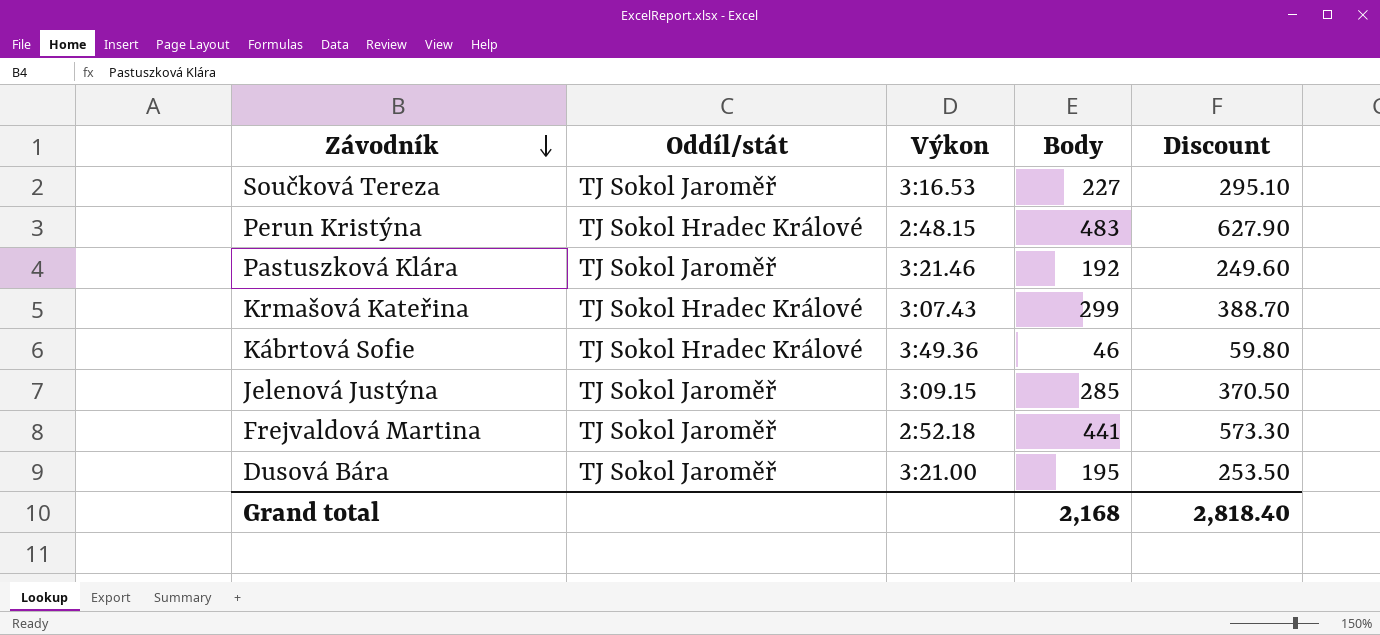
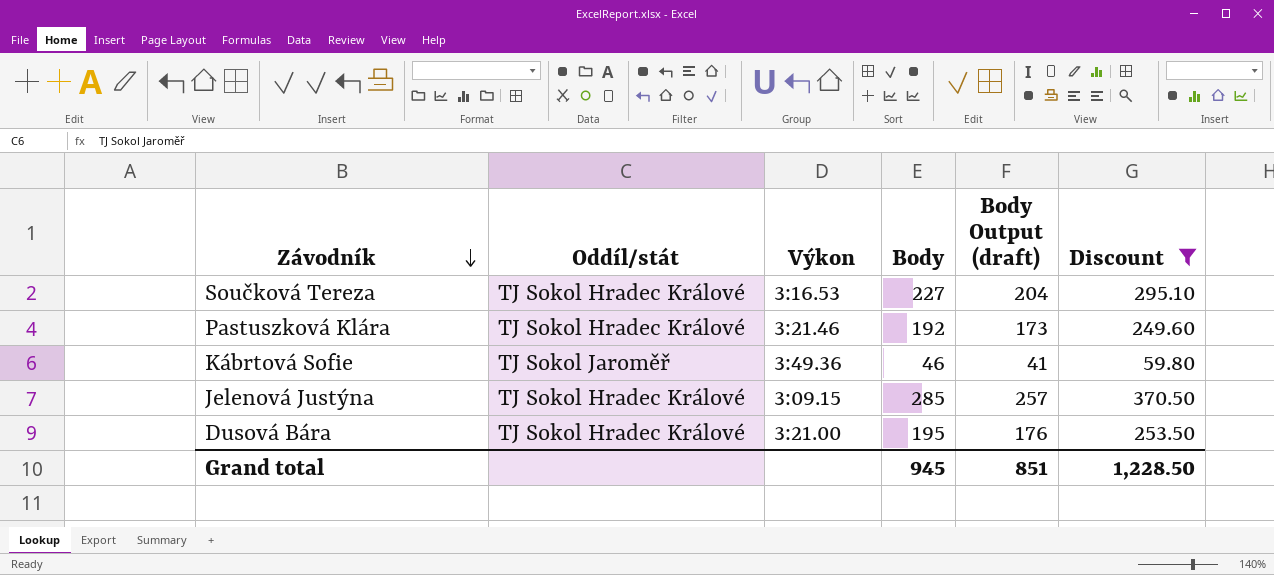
filter: none -> Discount <= 370.50
column Body Output (draft) | formula: none -> [Body] * 0.9
Součková Tereza | Oddíl/stát: TJ Sokol Jaroměř -> TJ Sokol Hradec Králové
Pastuszková Klára | Oddíl/stát: TJ Sokol Jaroměř -> TJ Sokol Hradec Králové
Kábrtová Sofie | Oddíl/stát: TJ Sokol Hradec Králové -> TJ Sokol Jaroměř
Jelenová Justýna | Oddíl/stát: TJ Sokol Jaroměř -> TJ Sokol Hradec Králové
Dusová Bára | Oddíl/stát: TJ Sokol Jaroměř -> TJ Sokol Hradec Králové
Grand total | Body: 2,168 -> 945
Grand total | Discount: 2,818.40 -> 1,228.50

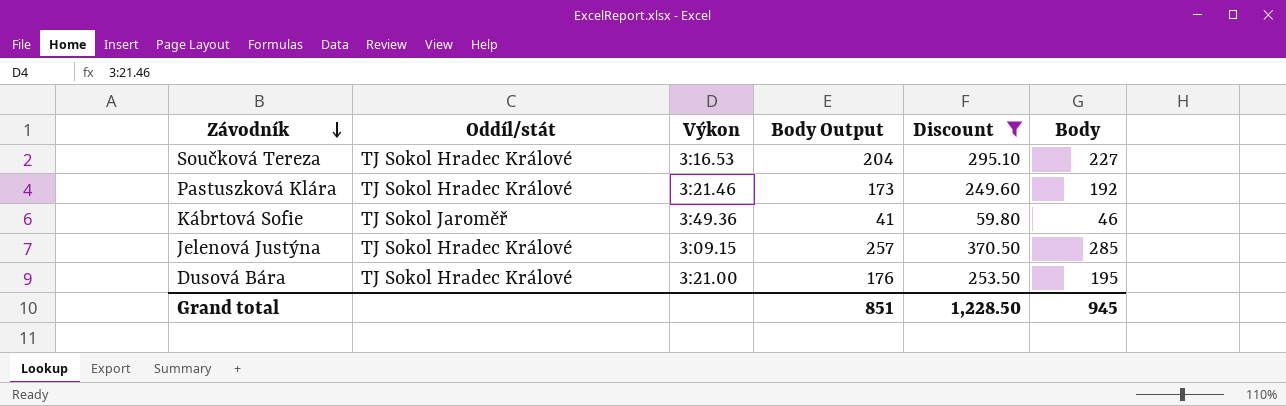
column name: Body Output (draft) -> Body Output
column Body | position: 4 -> 6

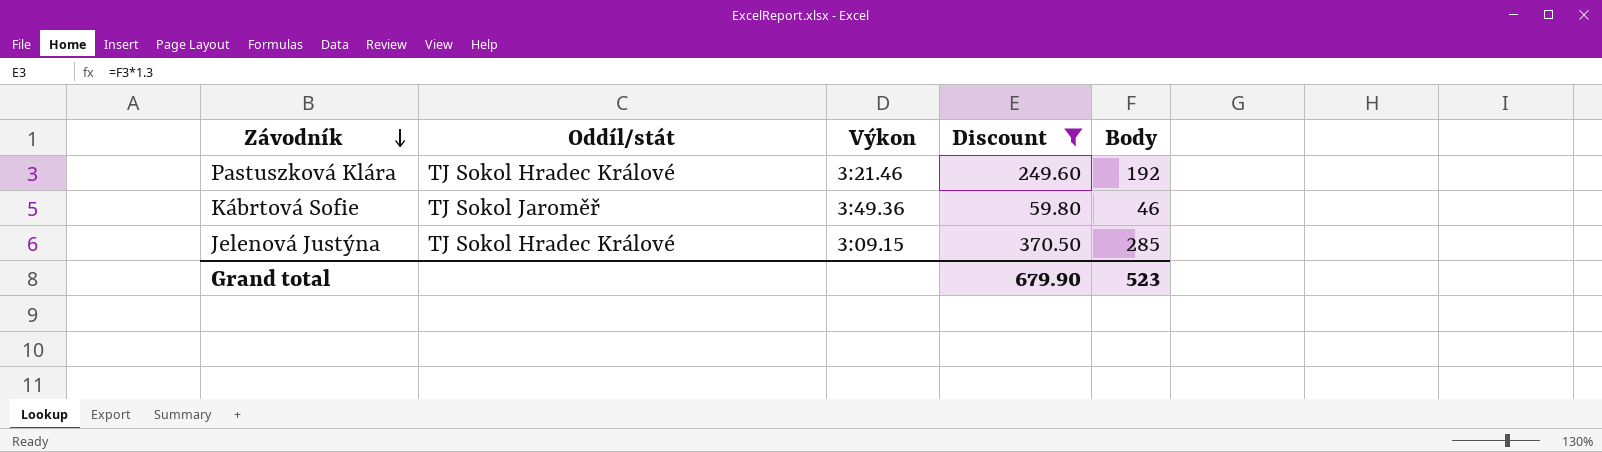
column Body Output | formula: [Body] * 0.9 -> none
row Součková Tereza: TJ Sokol Hradec Králové | 3:16.53 | 204 | 295.10 | 227 -> none
row Dusová Bára: TJ Sokol Hradec Králové | 3:21.00 | 176 | 253.50 | 195 -> none
Grand total | Discount: 1,228.50 -> 679.90
Grand total | Body: 945 -> 523

